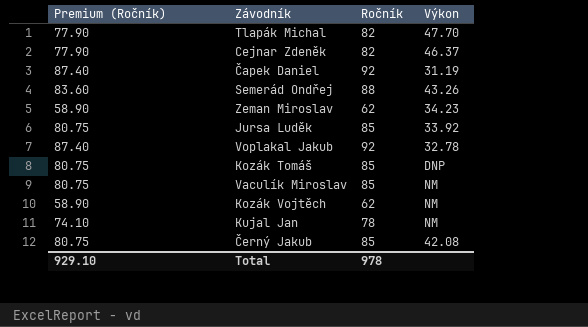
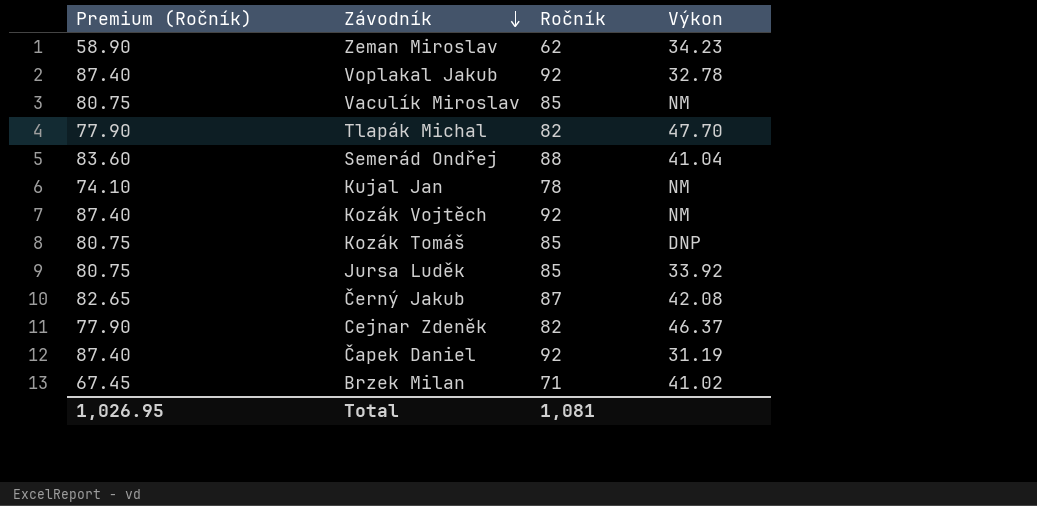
row order: none -> Závodník descending
Semerád Ondřej | Výkon: 43.26 -> 41.04
Kozák Vojtěch | Premium (Ročník): 58.90 -> 87.40
Kozák Vojtěch | Ročník: 62 -> 92
Černý Jakub | Premium (Ročník): 80.75 -> 82.65
Černý Jakub | Ročník: 85 -> 87
row Brzek Milan: none -> 67.45 | 71 | 41.02
Total | Premium (Ročník): 929.10 -> 1,026.95
Total | Ročník: 978 -> 1,081

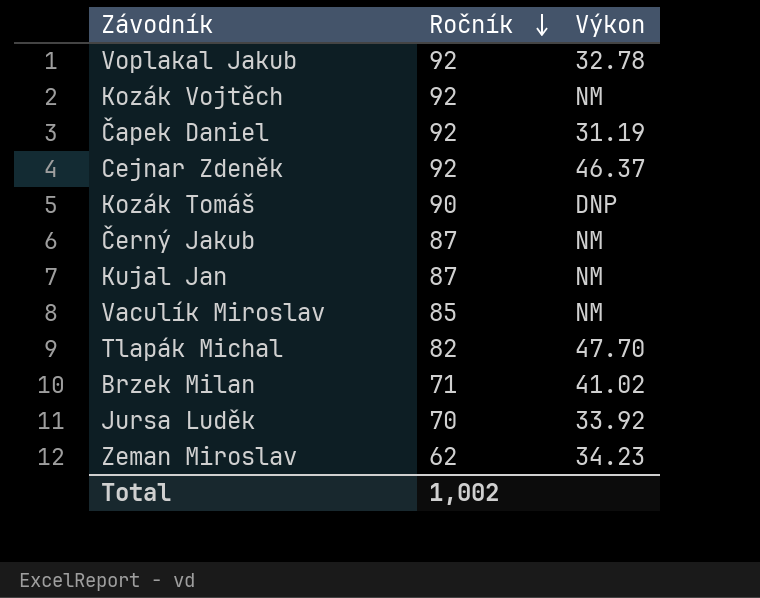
row order: Závodník descending -> Ročník descending
column Premium (Ročník) | formula: [Ročník] * 0.95 -> none
row Semerád Ondřej: 83.60 | 88 | 41.04 -> none
Cejnar Zdeněk | Ročník: 82 -> 92
Kozák Tomáš | Ročník: 85 -> 90
Černý Jakub | Výkon: 42.08 -> NM
Kujal Jan | Ročník: 78 -> 87
Jursa Luděk | Ročník: 85 -> 70
Total | Ročník: 1,081 -> 1,002

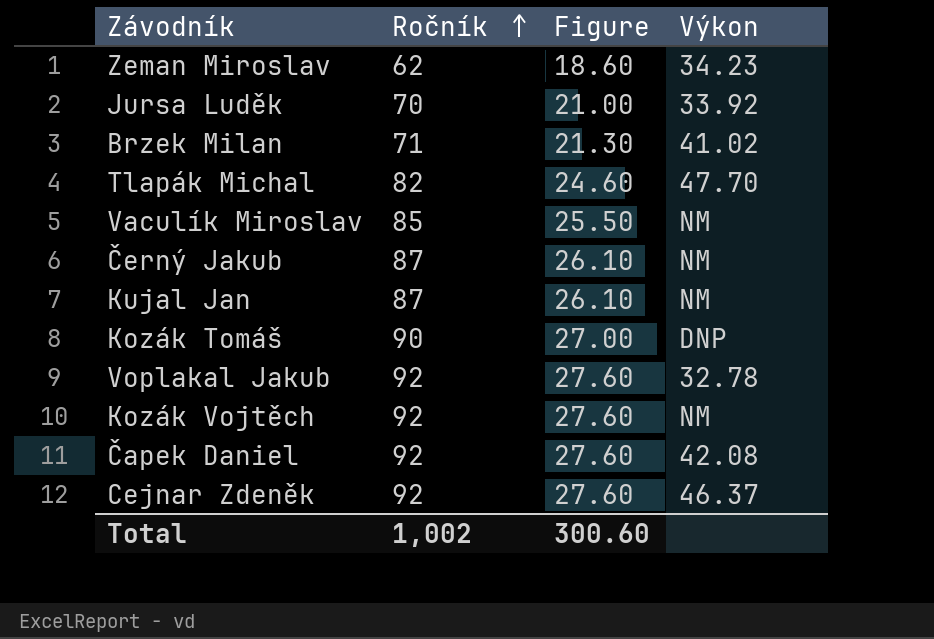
row order: Ročník descending -> Ročník ascending
column Figure | formula: none -> [Ročník] * 0.3
Čapek Daniel | Výkon: 31.19 -> 42.08

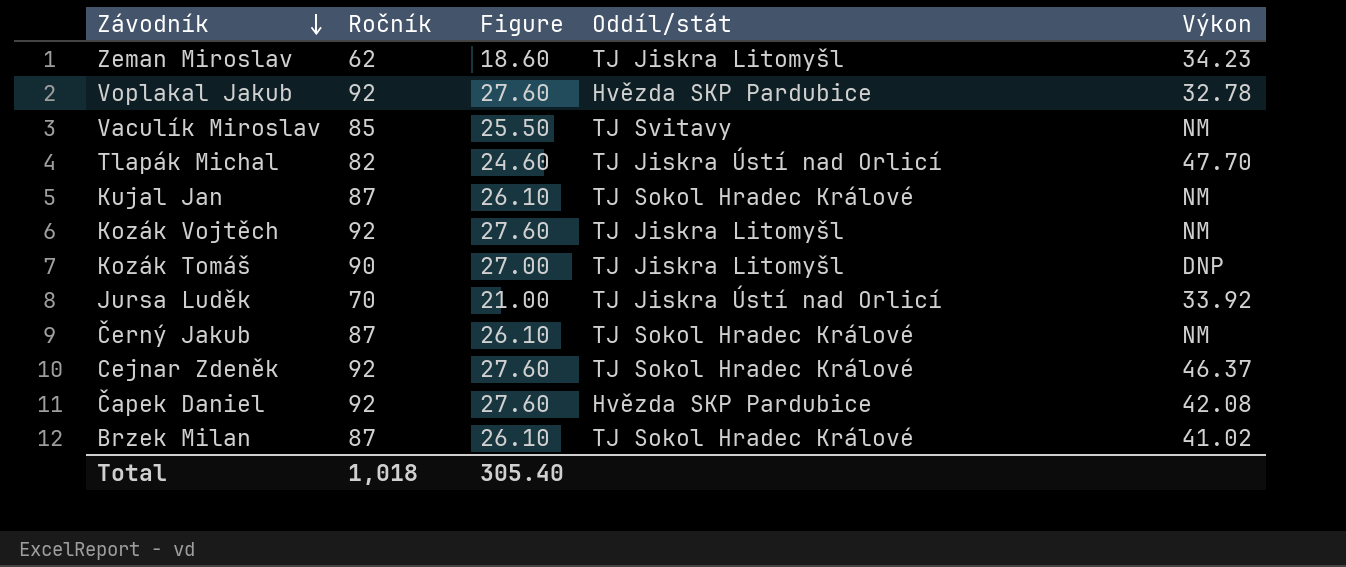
row order: Ročník ascending -> Závodník descending
column Oddíl/stát | position: none -> 4
Brzek Milan | Ročník: 71 -> 87
Brzek Milan | Figure: 21.30 -> 26.10
Total | Ročník: 1,002 -> 1,018
Total | Figure: 300.60 -> 305.40

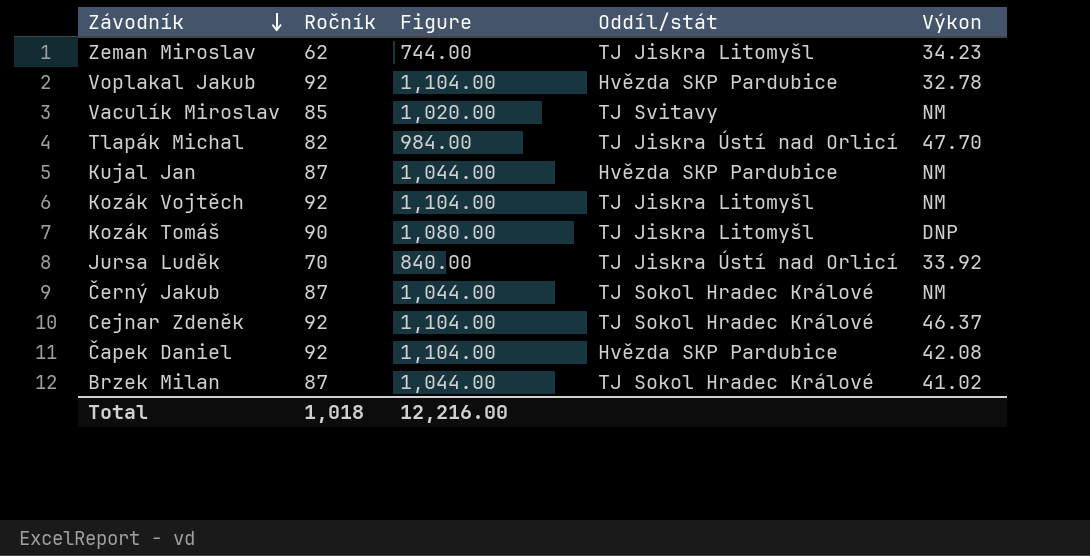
column Figure | formula: [Ročník] * 0.3 -> [Ročník] * 12
Kujal Jan | Oddíl/stát: TJ Sokol Hradec Králové -> Hvězda SKP Pardubice
Total | Figure: 305.40 -> 12,216.00

